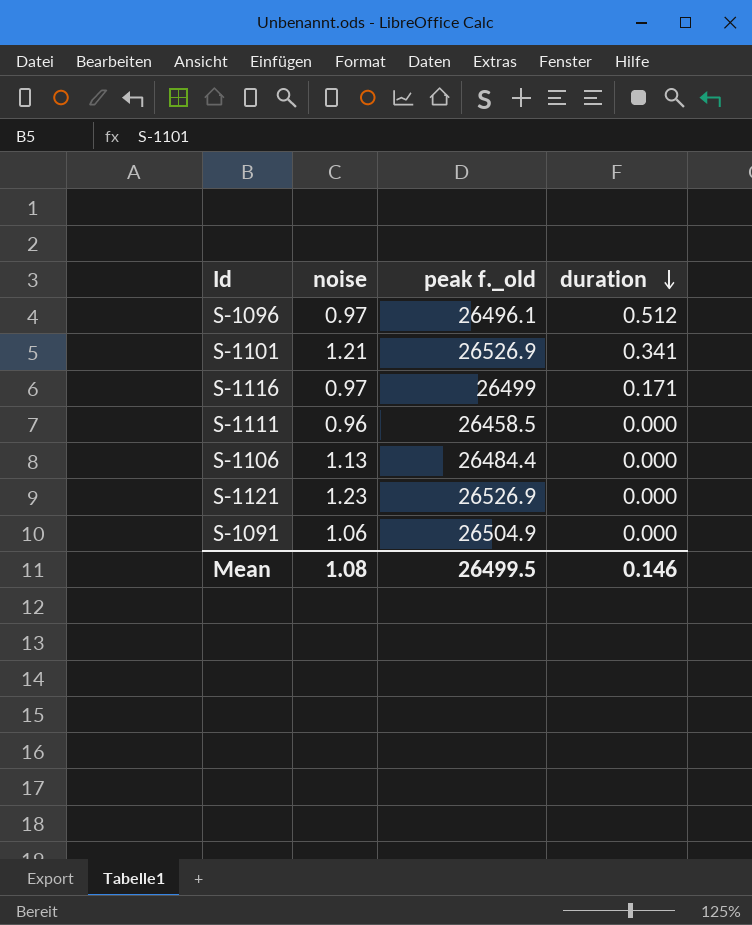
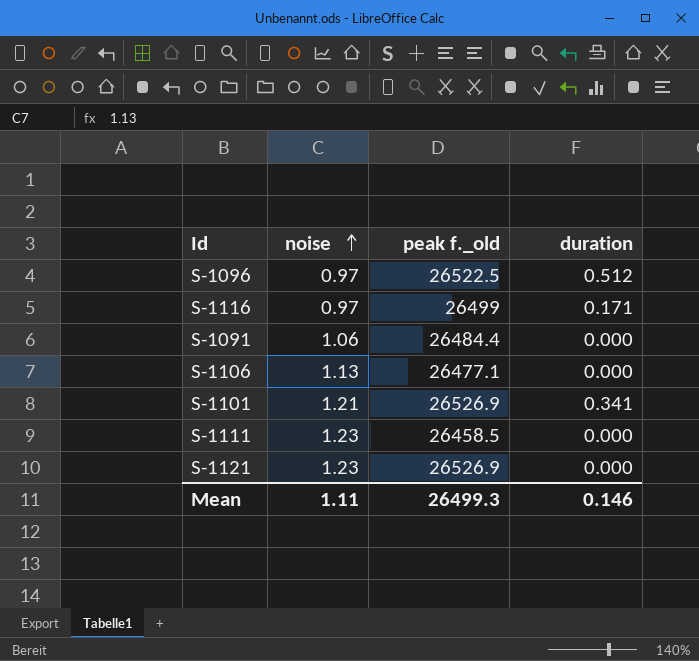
row order: duration descending -> noise ascending
S-1096 | peak f._old: 26496.1 -> 26522.5
S-1091 | peak f._old: 26504.9 -> 26484.4
S-1106 | peak f._old: 26484.4 -> 26477.1
S-1111 | noise: 0.96 -> 1.23
Mean | noise: 1.08 -> 1.11
Mean | peak f._old: 26499.5 -> 26499.3

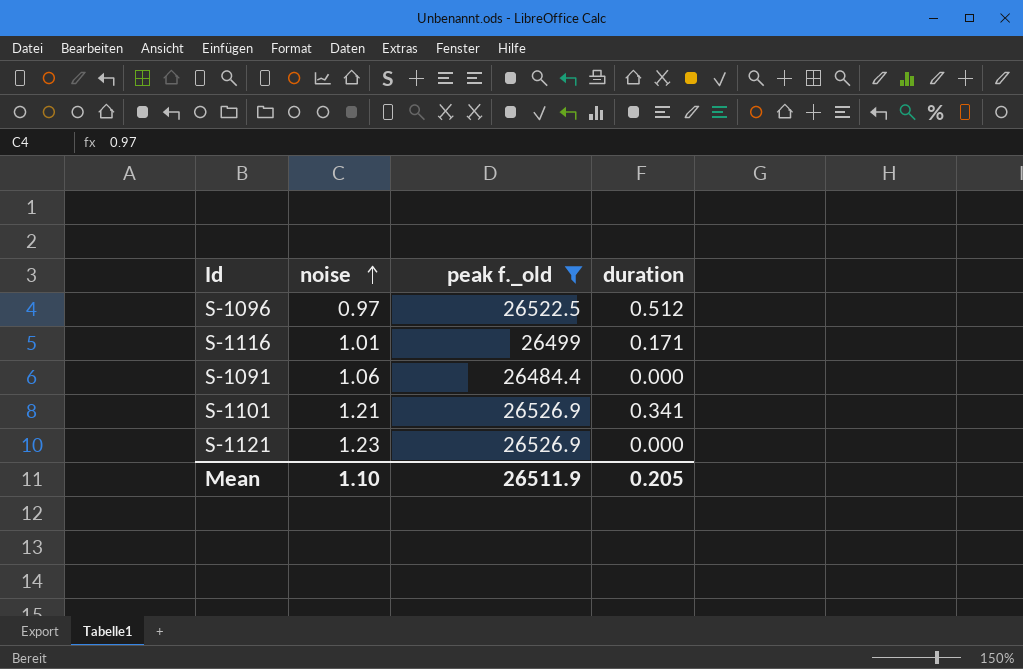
filter: none -> peak f._old >= 26484.4
S-1116 | noise: 0.97 -> 1.01
Mean | noise: 1.11 -> 1.10
Mean | peak f._old: 26499.3 -> 26511.9
Mean | duration: 0.146 -> 0.205

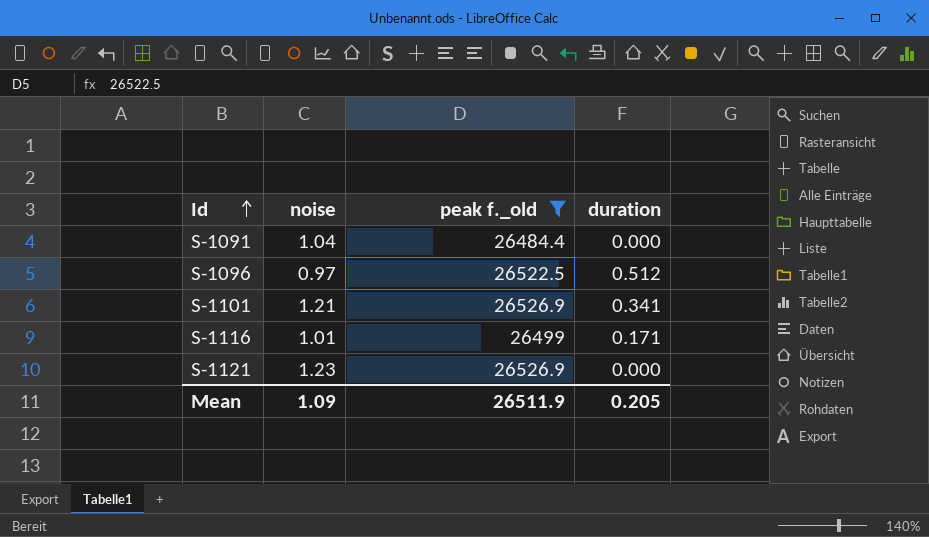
row order: noise ascending -> Id ascending
S-1091 | noise: 1.06 -> 1.04
Mean | noise: 1.10 -> 1.09

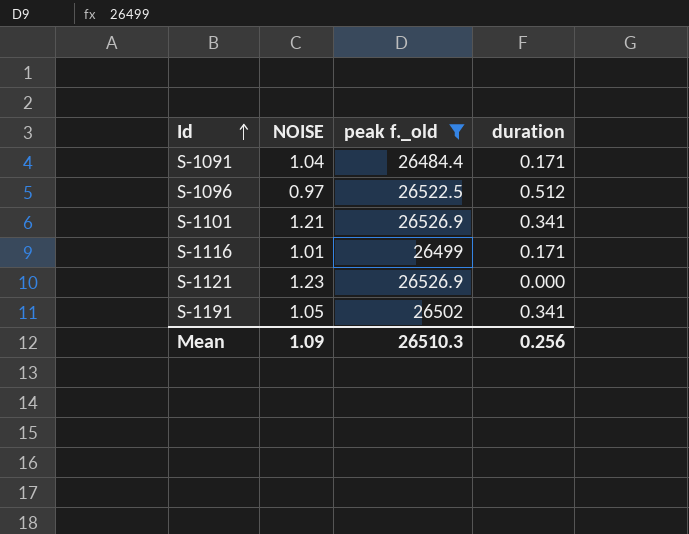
column name: noise -> NOISE
S-1091 | duration: 0.000 -> 0.171
row S-1191: none -> 1.05 | 26502 | 0.341
Mean | peak f._old: 26511.9 -> 26510.3
Mean | duration: 0.205 -> 0.256

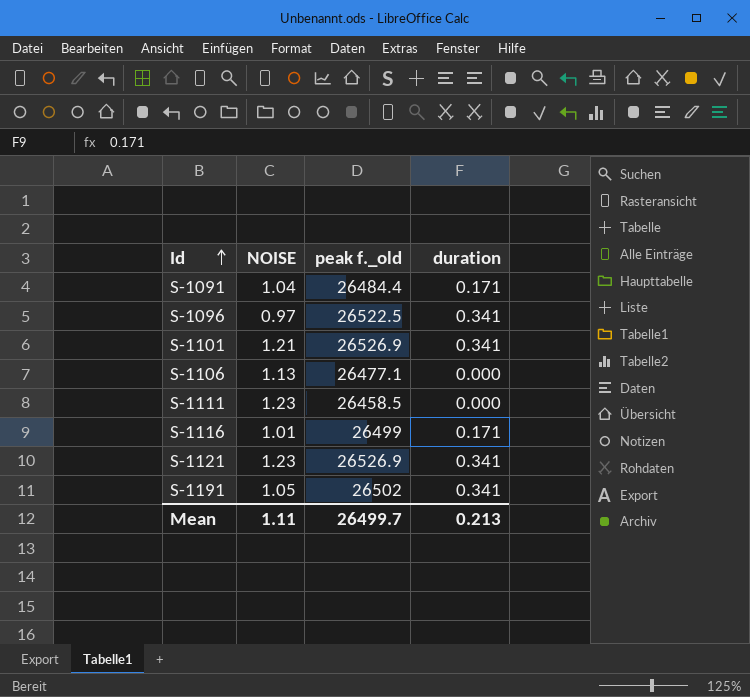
filter: peak f._old >= 26484.4 -> none
S-1096 | duration: 0.512 -> 0.341
S-1121 | duration: 0.000 -> 0.341
Mean | NOISE: 1.09 -> 1.11
Mean | peak f._old: 26510.3 -> 26499.7
Mean | duration: 0.256 -> 0.213

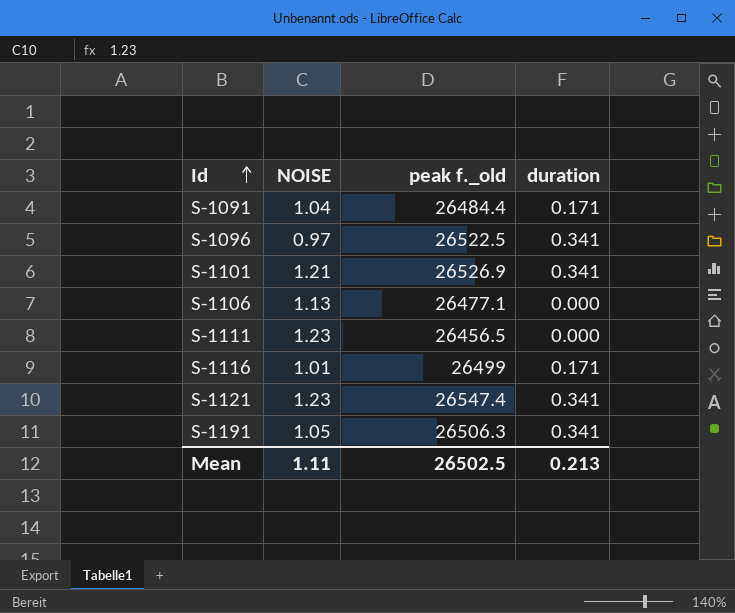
S-1111 | peak f._old: 26458.5 -> 26456.5
S-1121 | peak f._old: 26526.9 -> 26547.4
S-1191 | peak f._old: 26502 -> 26506.3
Mean | peak f._old: 26499.7 -> 26502.5

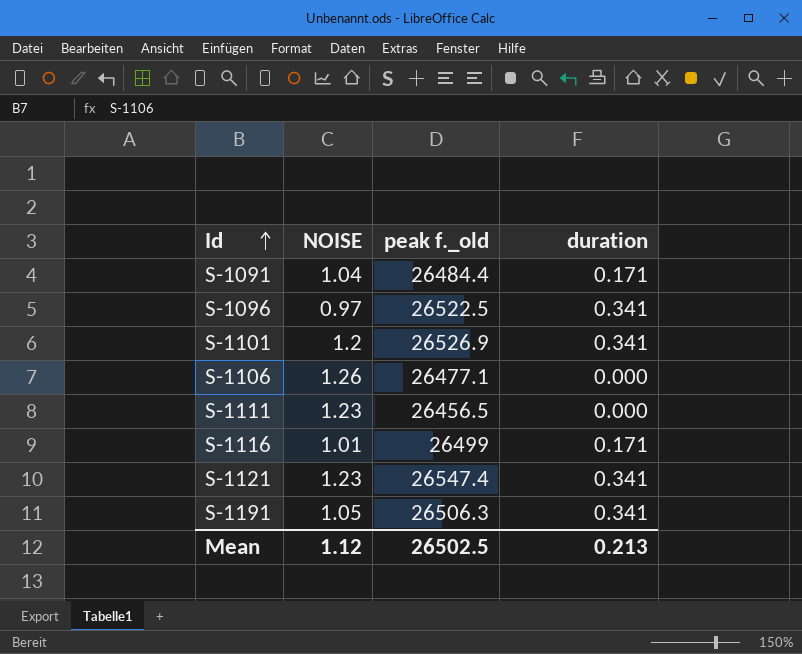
S-1101 | NOISE: 1.21 -> 1.2
S-1106 | NOISE: 1.13 -> 1.26
Mean | NOISE: 1.11 -> 1.12

